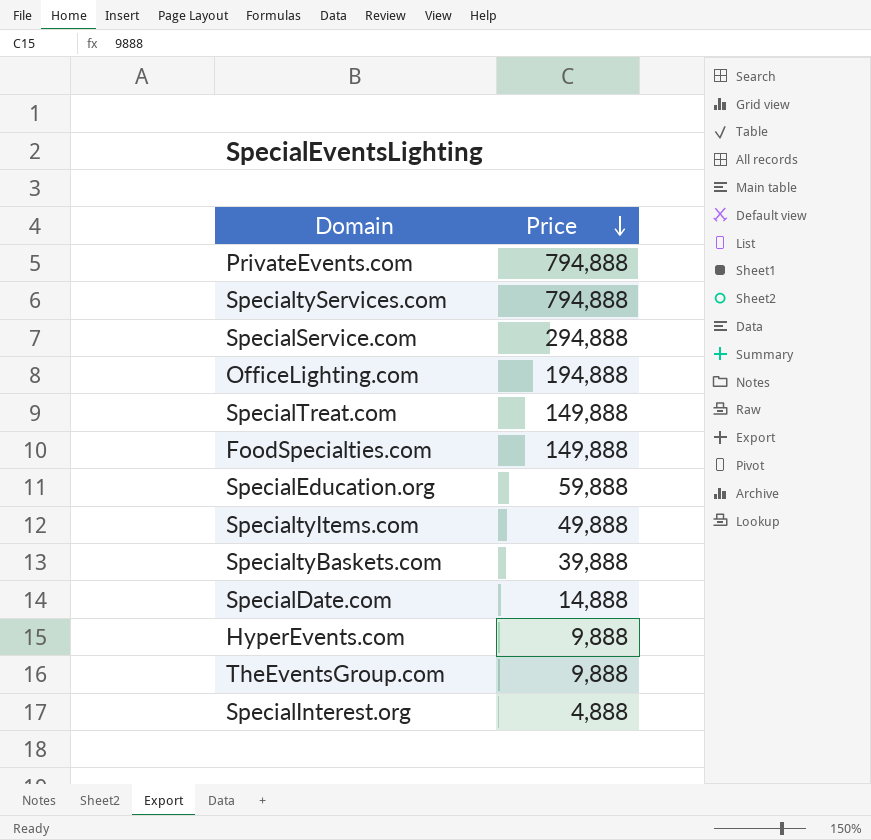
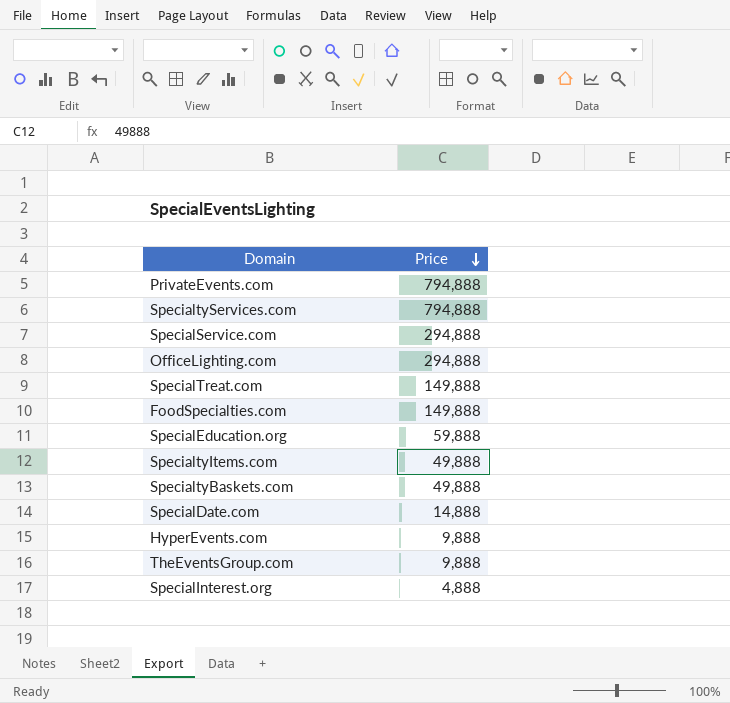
OfficeLighting.com | Price: 194,888 -> 294,888
SpecialtyBaskets.com | Price: 39,888 -> 49,888

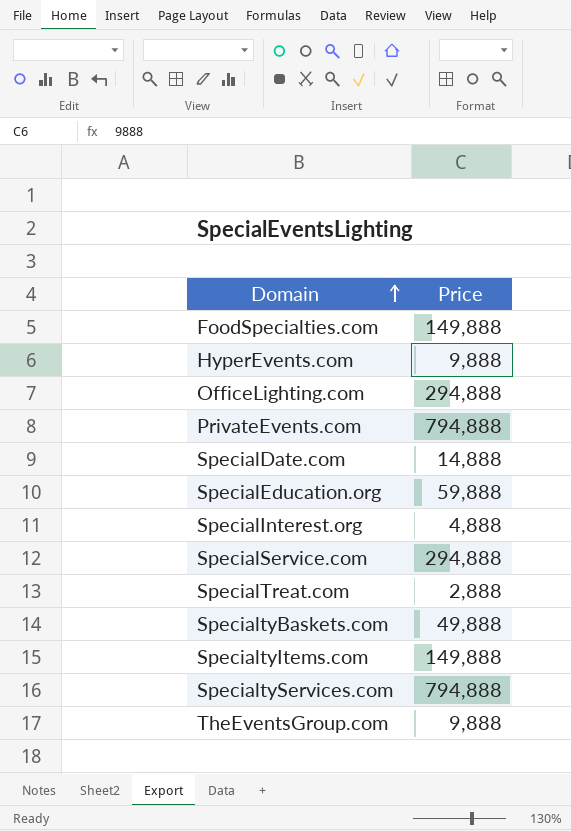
row order: Price descending -> Domain ascending
SpecialTreat.com | Price: 149,888 -> 2,888
SpecialtyItems.com | Price: 49,888 -> 149,888

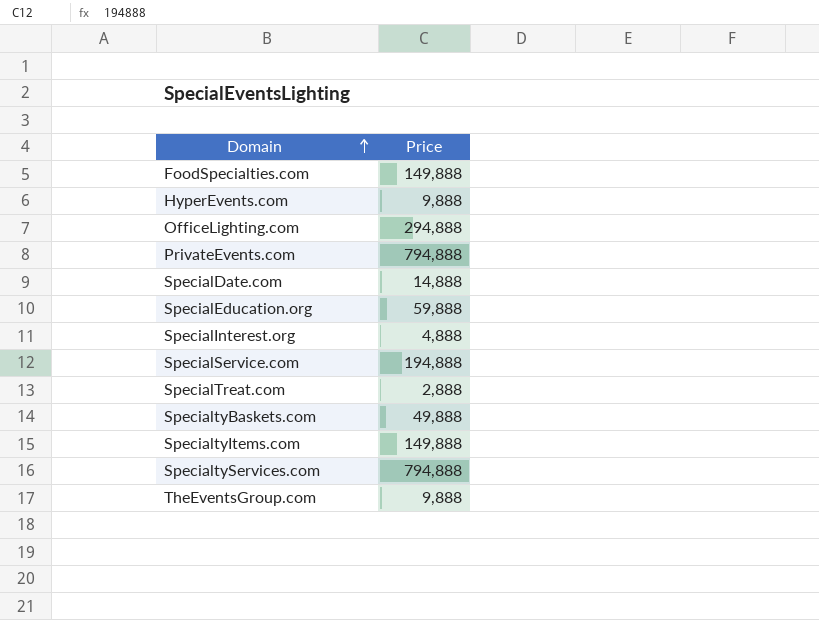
SpecialService.com | Price: 294,888 -> 194,888

